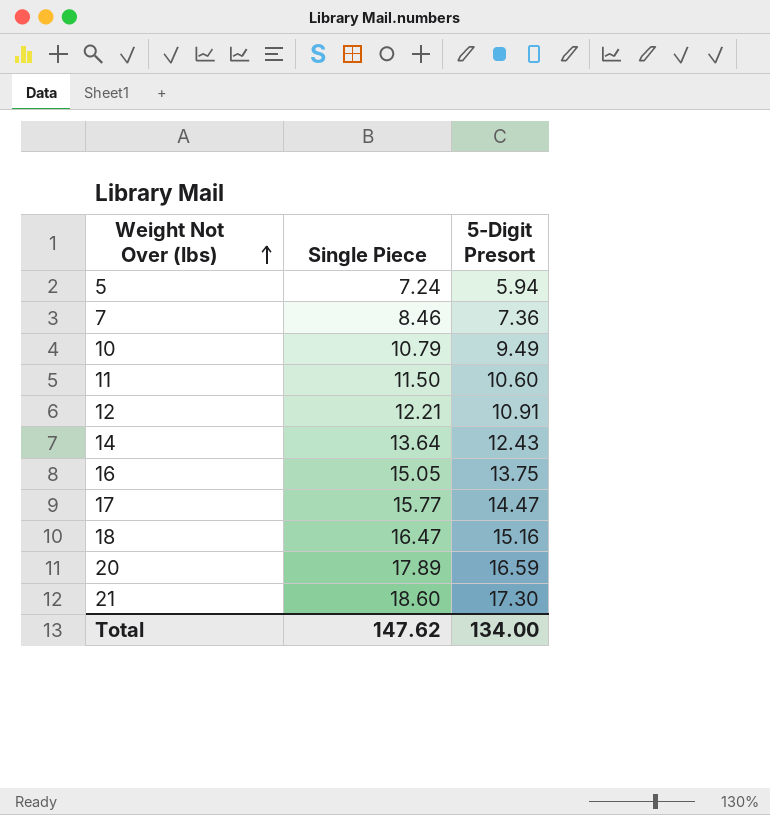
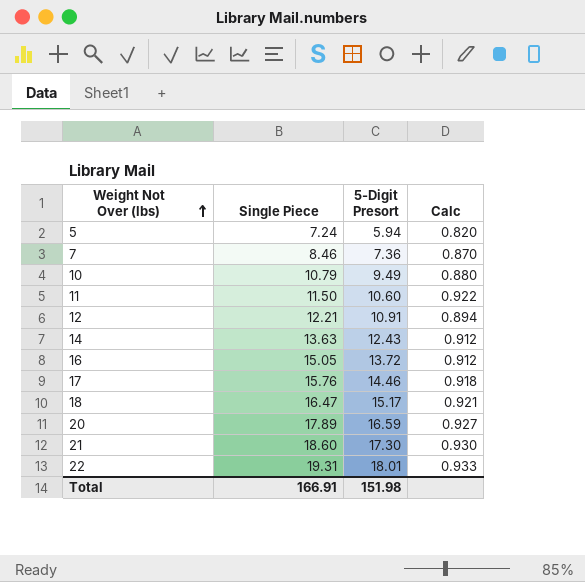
column Calc | formula: none -> [5-Digit Presort] / [Single Piece]
14 | Single Piece: 13.64 -> 13.63
16 | 5-Digit Presort: 13.75 -> 13.72
17 | Single Piece: 15.77 -> 15.76
17 | 5-Digit Presort: 14.47 -> 14.46
18 | 5-Digit Presort: 15.16 -> 15.17
row 22: none -> 19.31 | 18.01 | 0.933
Total | Single Piece: 147.62 -> 166.91
Total | 5-Digit Presort: 134.00 -> 151.98

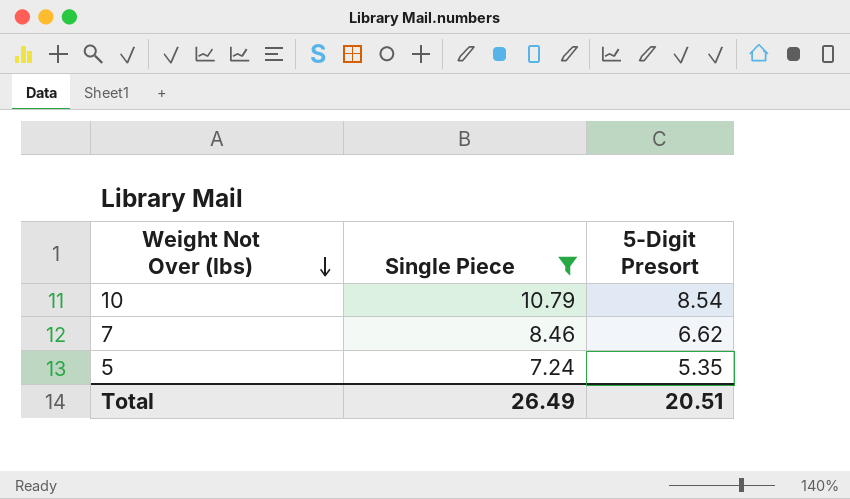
filter: none -> Single Piece <= 10.79
row order: Weight Not Over (lbs) ascending -> Weight Not Over (lbs) descending
column Calc | formula: [5-Digit Presort] / [Single Piece] -> none
10 | 5-Digit Presort: 9.49 -> 8.54
7 | 5-Digit Presort: 7.36 -> 6.62
5 | 5-Digit Presort: 5.94 -> 5.35
Total | Single Piece: 166.91 -> 26.49
Total | 5-Digit Presort: 151.98 -> 20.51

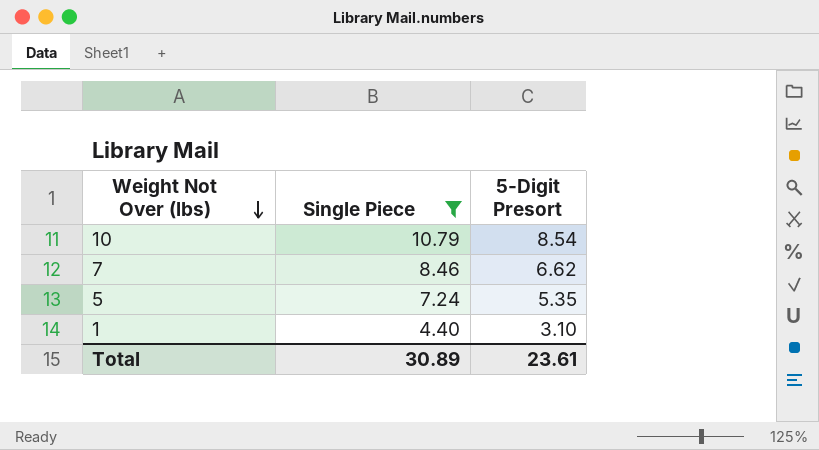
row 1: none -> 4.40 | 3.10
Total | Single Piece: 26.49 -> 30.89
Total | 5-Digit Presort: 20.51 -> 23.61

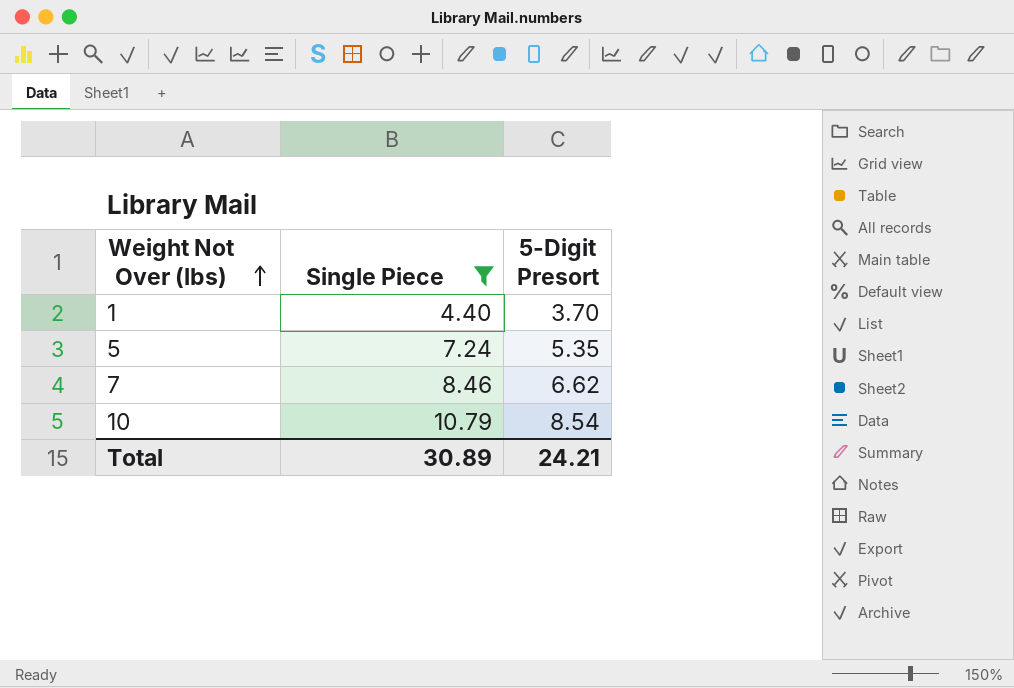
row order: Weight Not Over (lbs) descending -> Weight Not Over (lbs) ascending
1 | 5-Digit Presort: 3.10 -> 3.70
Total | 5-Digit Presort: 23.61 -> 24.21

